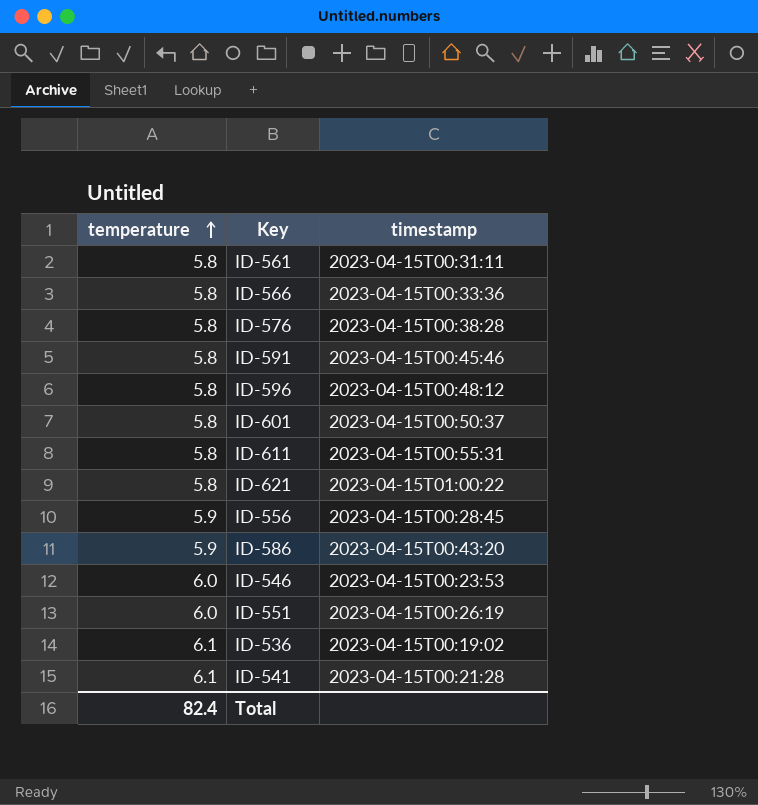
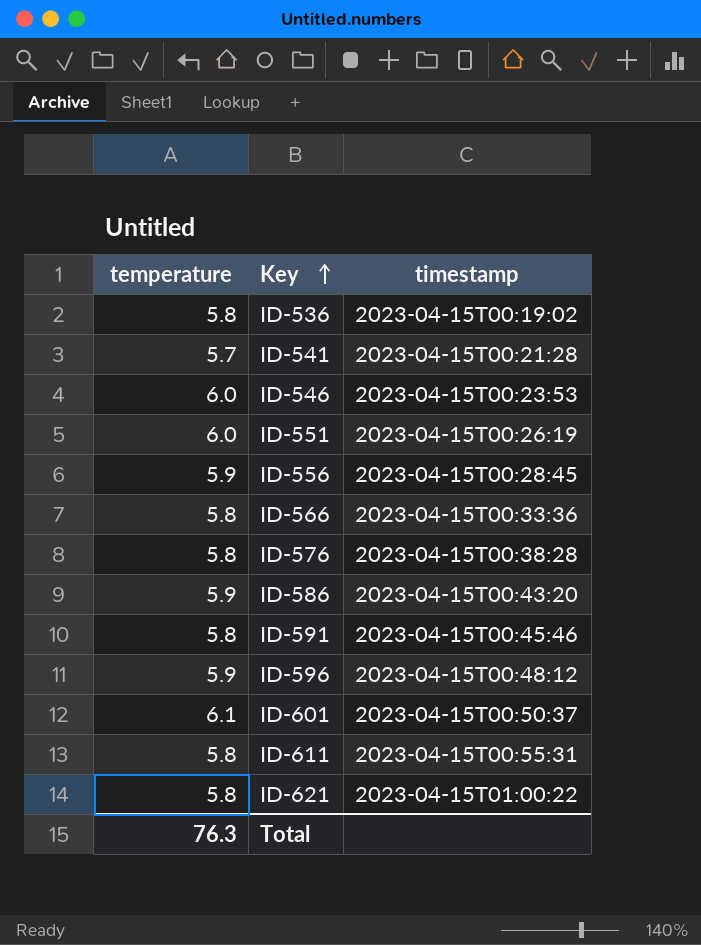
row order: temperature ascending -> Key ascending
row ID-561: 5.8 | 2023-04-15T00:31:11 -> none
ID-536 | temperature: 6.1 -> 5.8
ID-541 | temperature: 6.1 -> 5.7
ID-596 | temperature: 5.8 -> 5.9
ID-601 | temperature: 5.8 -> 6.1
Total | temperature: 82.4 -> 76.3

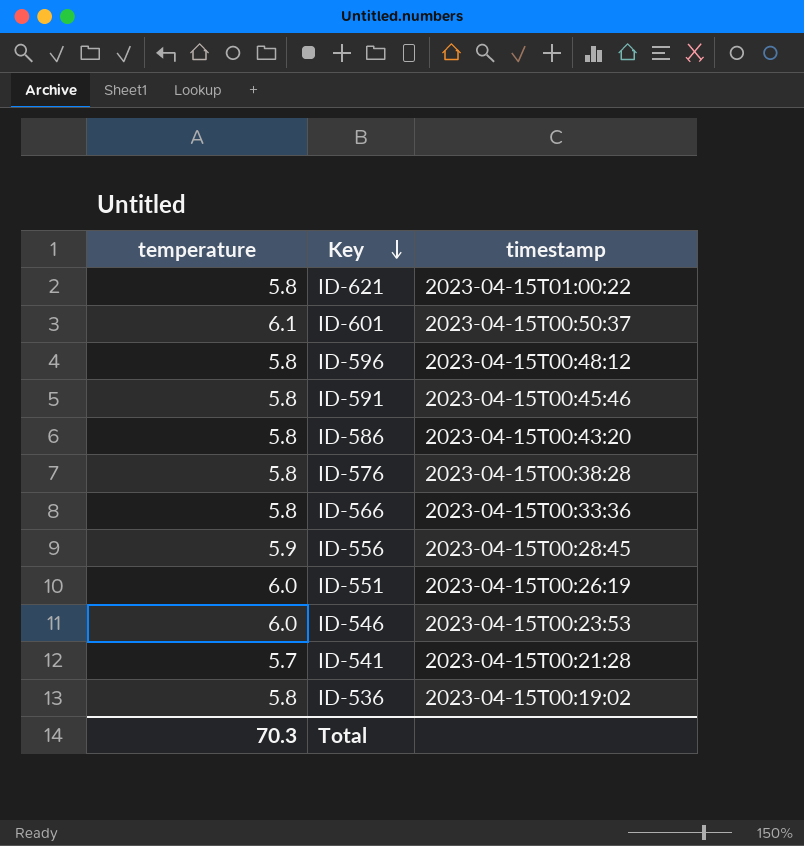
row order: Key ascending -> Key descending
row ID-611: 5.8 | 2023-04-15T00:55:31 -> none
ID-596 | temperature: 5.9 -> 5.8
ID-586 | temperature: 5.9 -> 5.8
Total | temperature: 76.3 -> 70.3

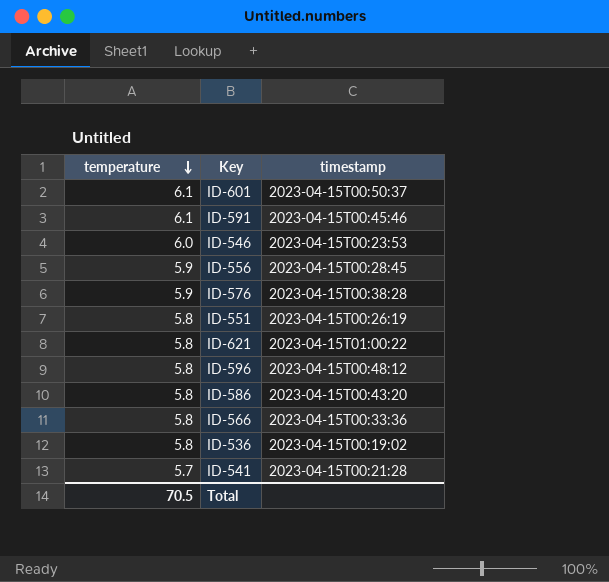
row order: Key descending -> temperature descending
ID-591 | temperature: 5.8 -> 6.1
ID-576 | temperature: 5.8 -> 5.9
ID-551 | temperature: 6.0 -> 5.8
Total | temperature: 70.3 -> 70.5

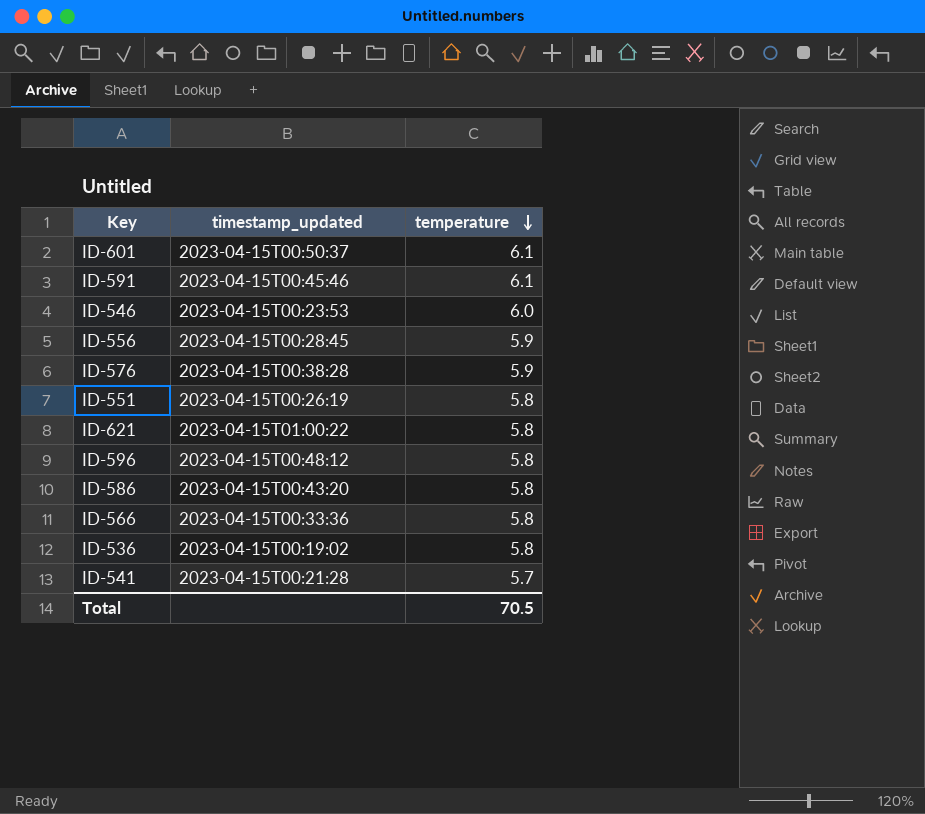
column name: timestamp -> timestamp_updated
column temperature | position: 1 -> 3

